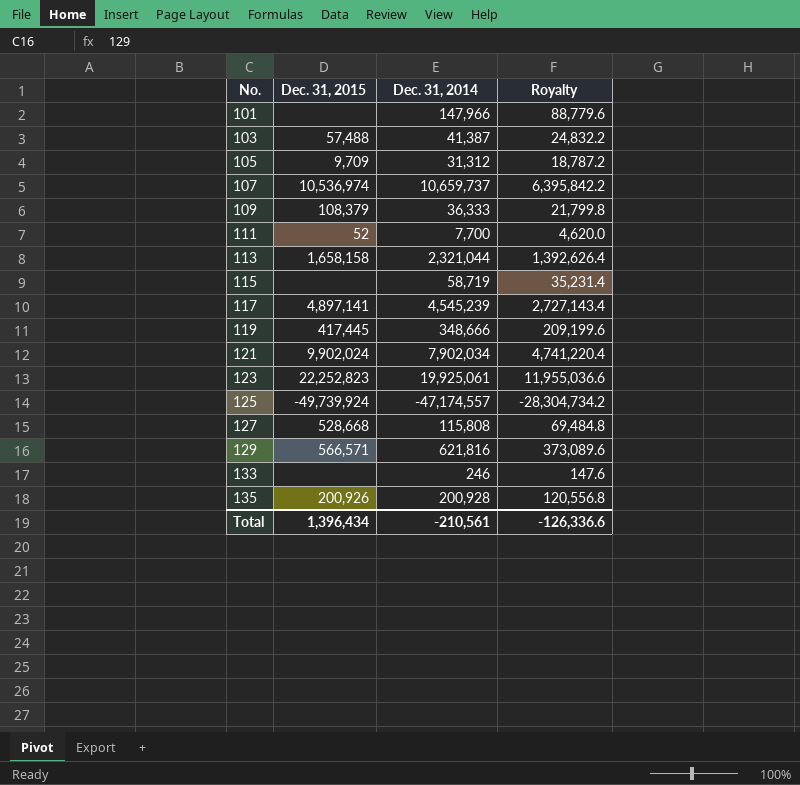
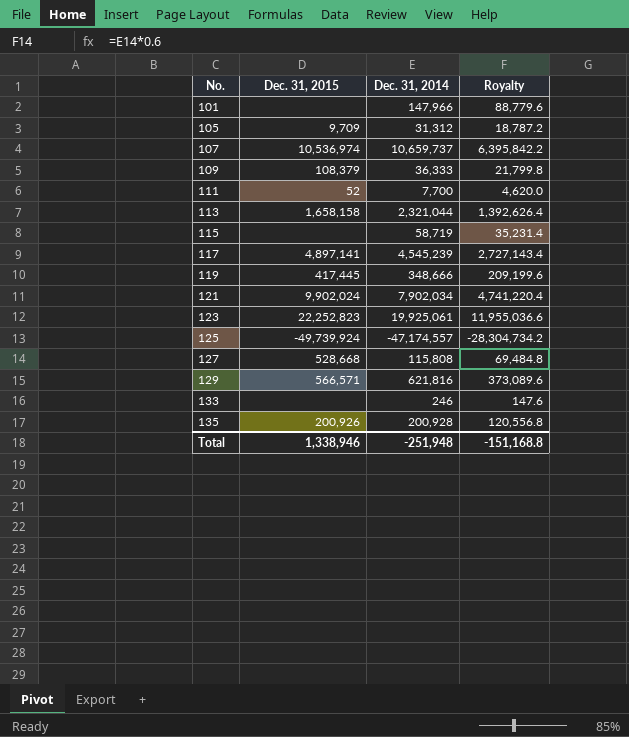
row 103: 57,488 | 41,387 | 24,832.2 -> none
Total | Dec. 31, 2015: 1,396,434 -> 1,338,946
Total | Dec. 31, 2014: -210,561 -> -251,948
Total | Royalty: -126,336.6 -> -151,168.8

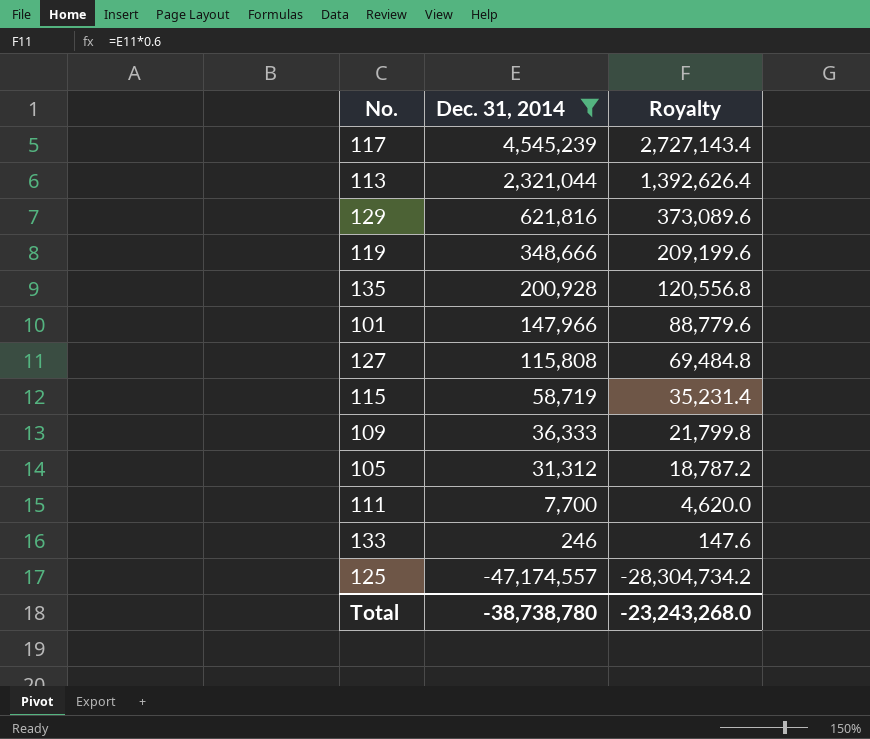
filter: none -> Dec. 31, 2014 <= 4,545,239
row order: No. ascending -> Dec. 31, 2014 descending
column Dec. 31, 2015 | position: 2 -> none
Total | Dec. 31, 2014: -251,948 -> -38,738,780
Total | Royalty: -151,168.8 -> -23,243,268.0

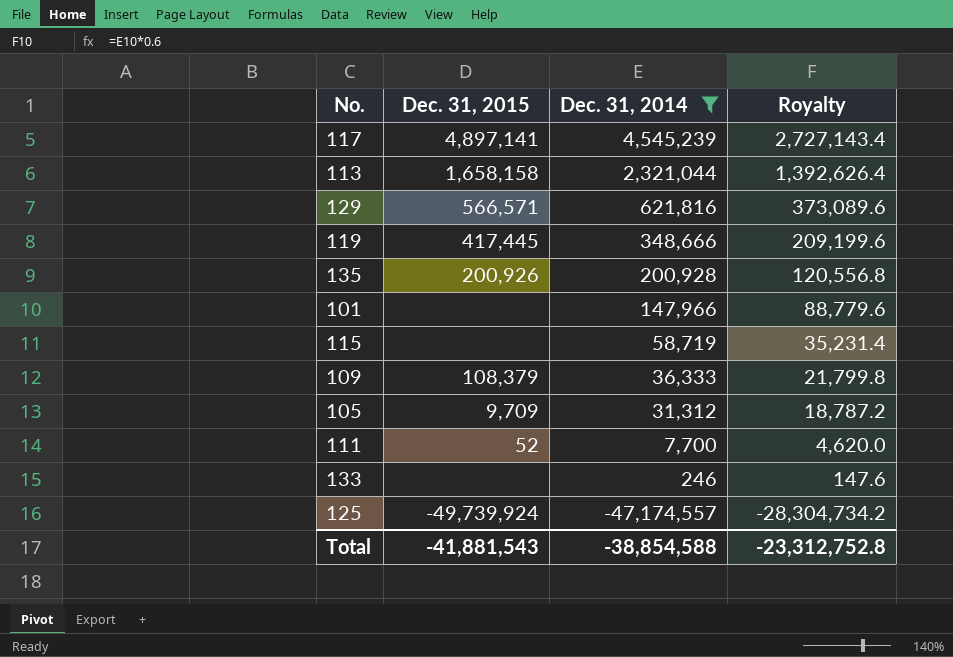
column Dec. 31, 2015 | position: none -> 2
row 127: 115,808 | 69,484.8 -> none
Total | Dec. 31, 2014: -38,738,780 -> -38,854,588
Total | Royalty: -23,243,268.0 -> -23,312,752.8

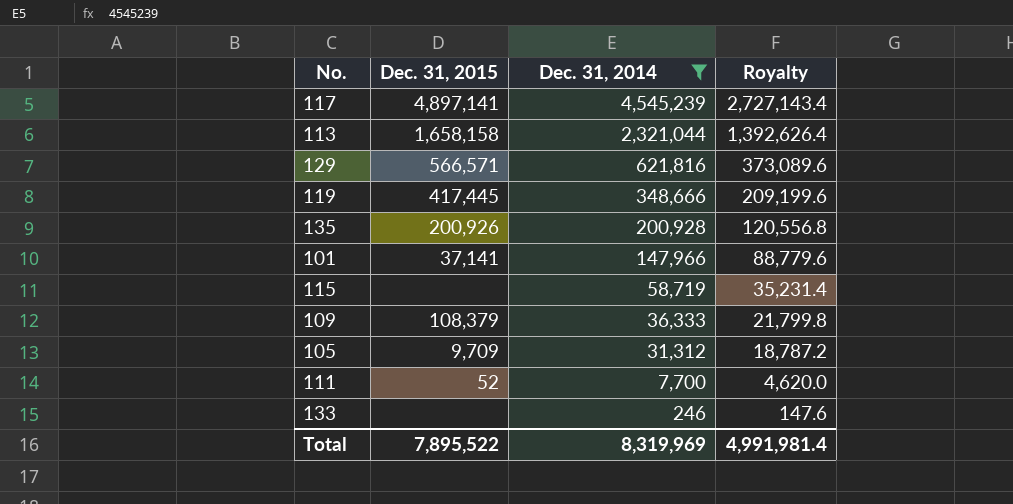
row 125: -49,739,924 | -47,174,557 | -28,304,734.2 -> none
101 | Dec. 31, 2015: none -> 37,141
Total | Dec. 31, 2015: -41,881,543 -> 7,895,522
Total | Dec. 31, 2014: -38,854,588 -> 8,319,969
Total | Royalty: -23,312,752.8 -> 4,991,981.4

